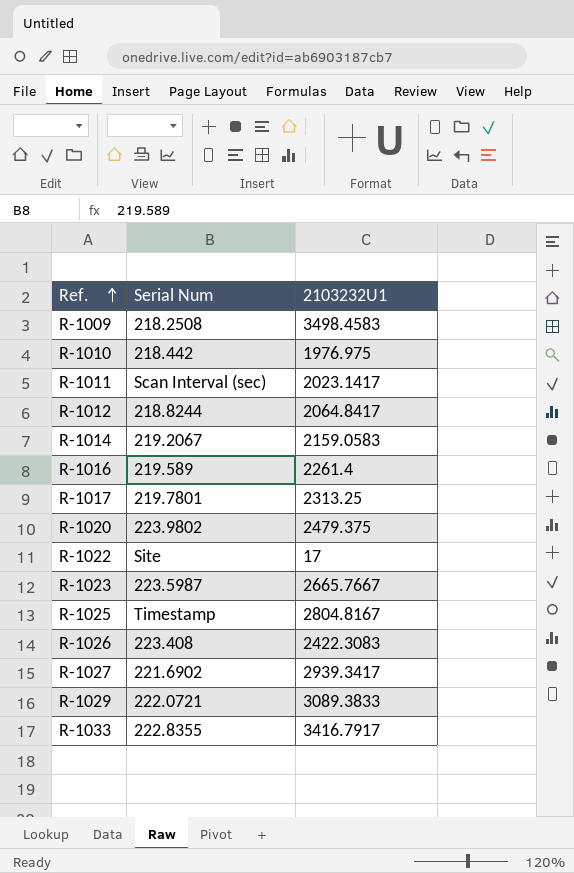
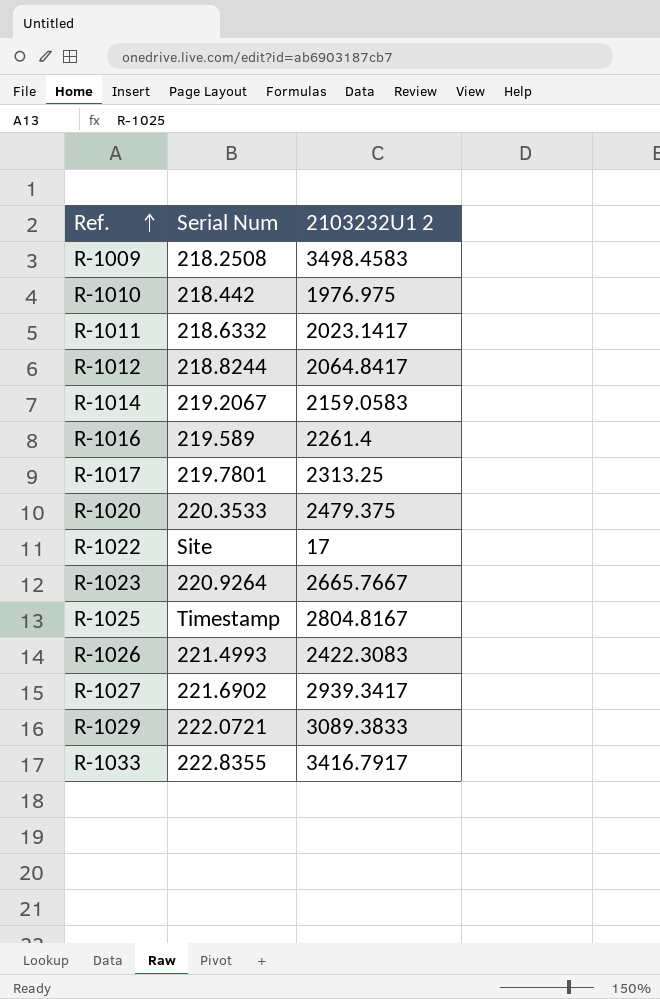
column name: 2103232U1 -> 2103232U1 2
R-1011 | Serial Num: Scan Interval (sec) -> 218.6332
R-1020 | Serial Num: 223.9802 -> 220.3533
R-1023 | Serial Num: 223.5987 -> 220.9264
R-1026 | Serial Num: 223.408 -> 221.4993

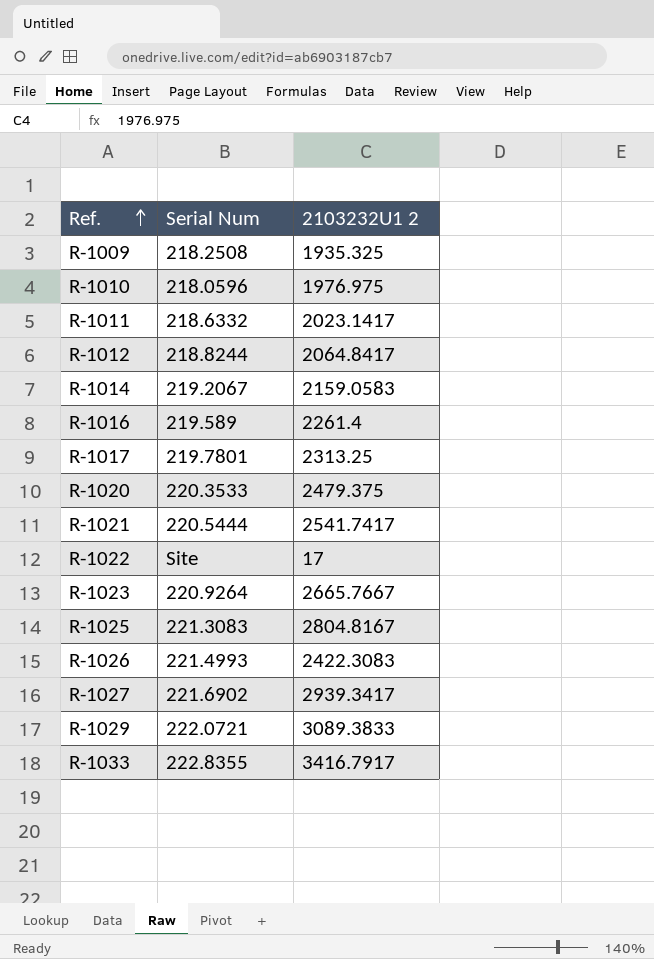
R-1009 | 2103232U1 2: 3498.4583 -> 1935.325
R-1010 | Serial Num: 218.442 -> 218.0596
row R-1021: none -> 220.5444 | 2541.7417
R-1025 | Serial Num: Timestamp -> 221.3083

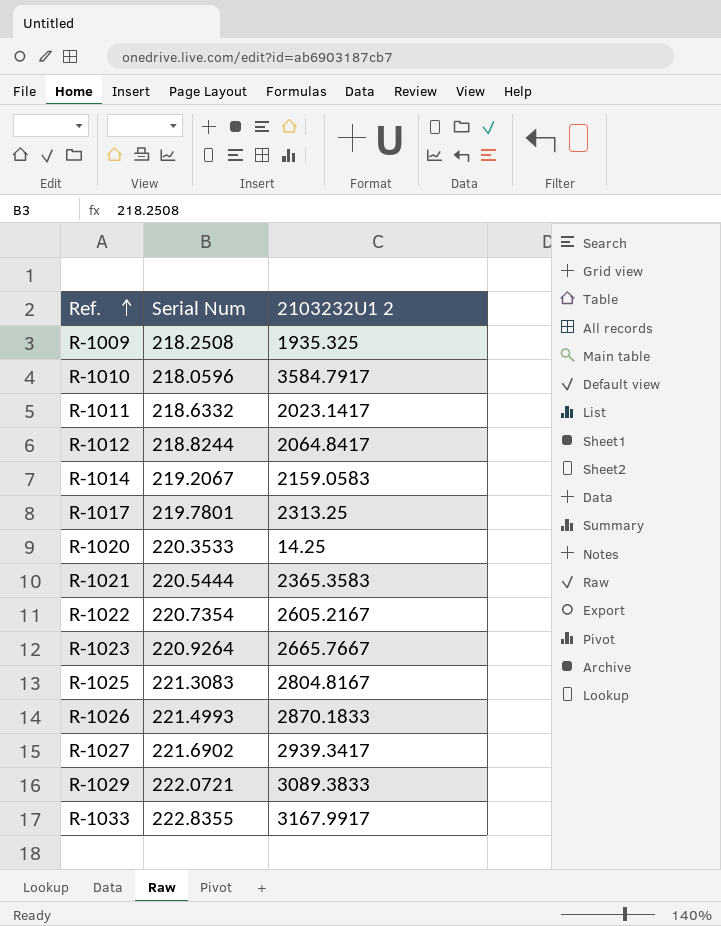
row R-1016: 219.589 | 2261.4 -> none
R-1010 | 2103232U1 2: 1976.975 -> 3584.7917
R-1020 | 2103232U1 2: 2479.375 -> 14.25
R-1021 | 2103232U1 2: 2541.7417 -> 2365.3583
R-1022 | Serial Num: Site -> 220.7354
R-1022 | 2103232U1 2: 17 -> 2605.2167
R-1026 | 2103232U1 2: 2422.3083 -> 2870.1833
R-1033 | 2103232U1 2: 3416.7917 -> 3167.9917

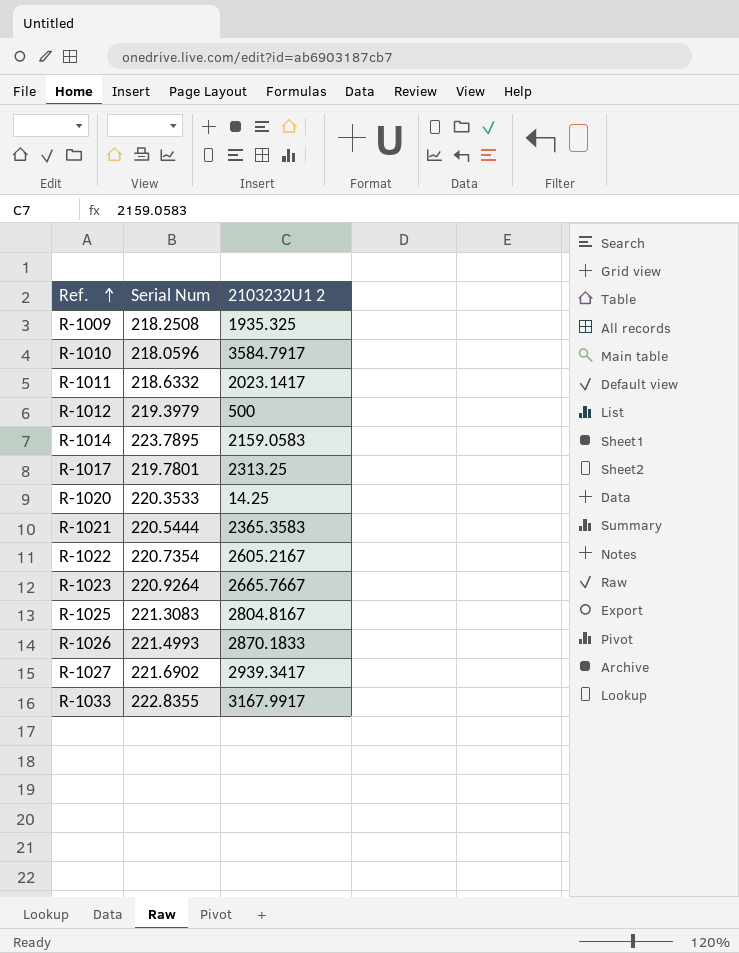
row R-1029: 222.0721 | 3089.3833 -> none
R-1012 | Serial Num: 218.8244 -> 219.3979
R-1012 | 2103232U1 2: 2064.8417 -> 500
R-1014 | Serial Num: 219.2067 -> 223.7895

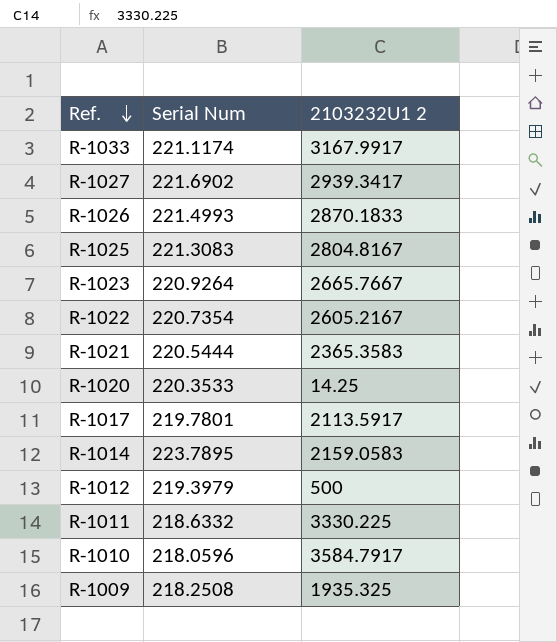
row order: Ref. ascending -> Ref. descending
R-1033 | Serial Num: 222.8355 -> 221.1174
R-1017 | 2103232U1 2: 2313.25 -> 2113.5917
R-1011 | 2103232U1 2: 2023.1417 -> 3330.225

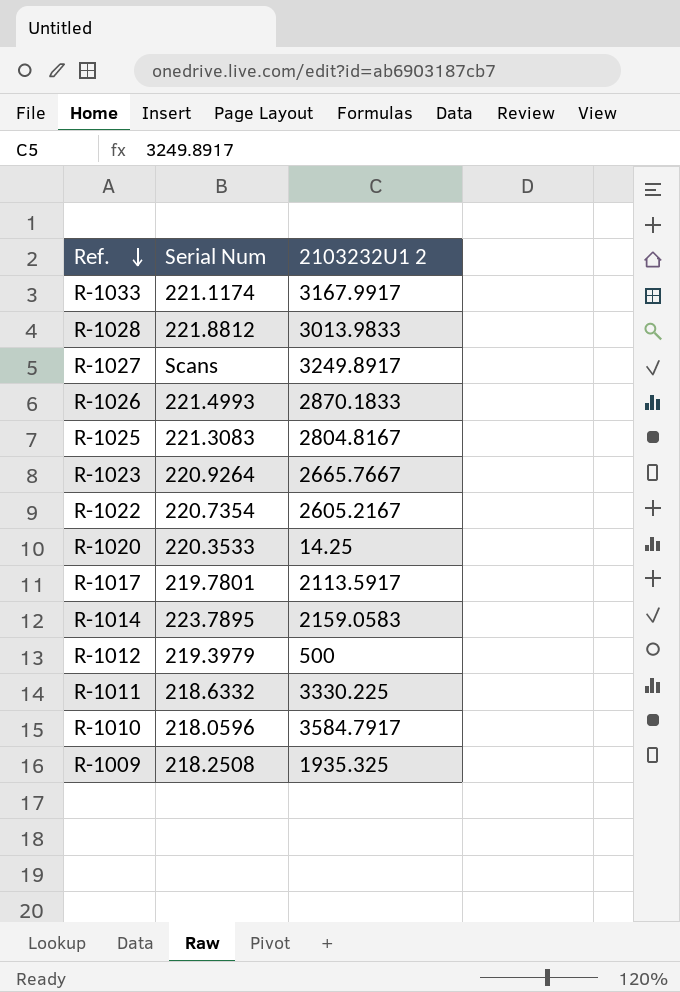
row R-1021: 220.5444 | 2365.3583 -> none
row R-1028: none -> 221.8812 | 3013.9833
R-1027 | Serial Num: 221.6902 -> Scans
R-1027 | 2103232U1 2: 2939.3417 -> 3249.8917

